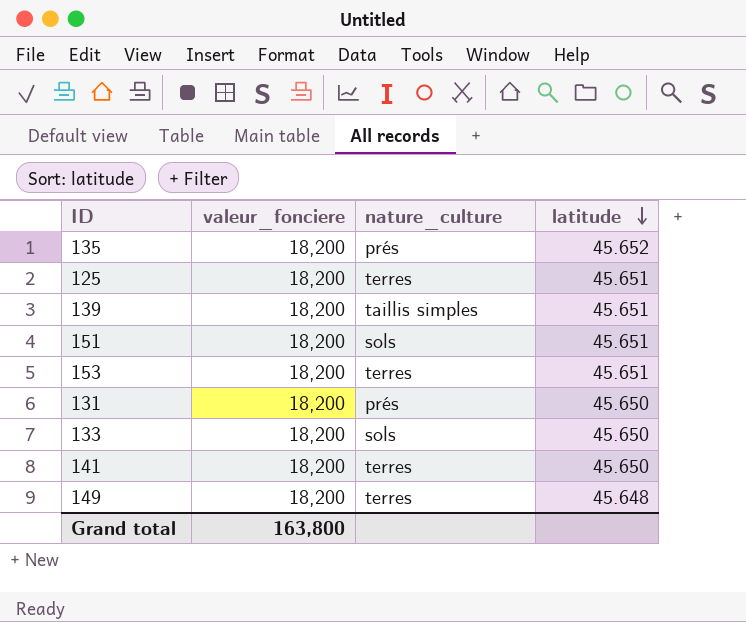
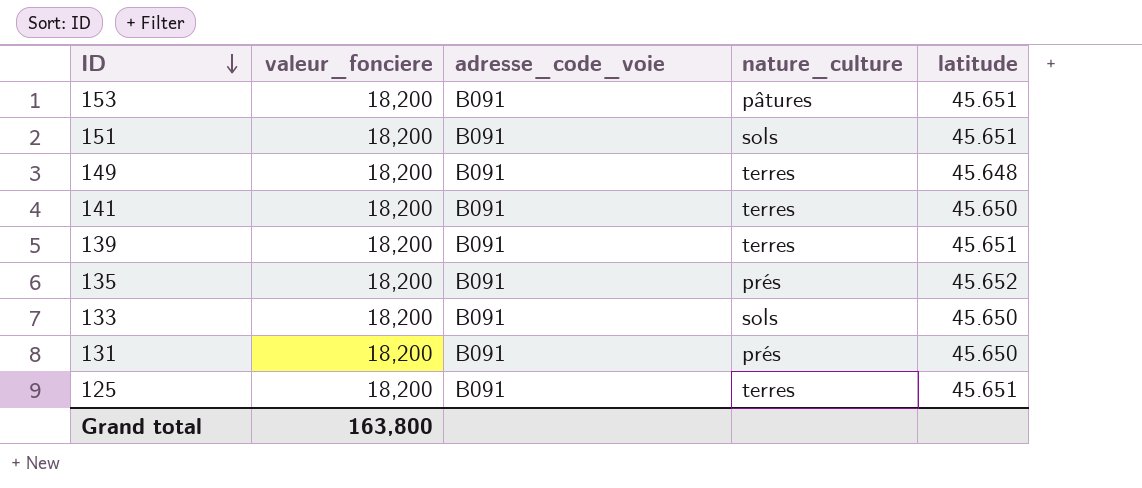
row order: latitude descending -> ID descending
column adresse_code_voie | position: none -> 3
153 | nature_culture: terres -> pâtures
139 | nature_culture: taillis simples -> terres

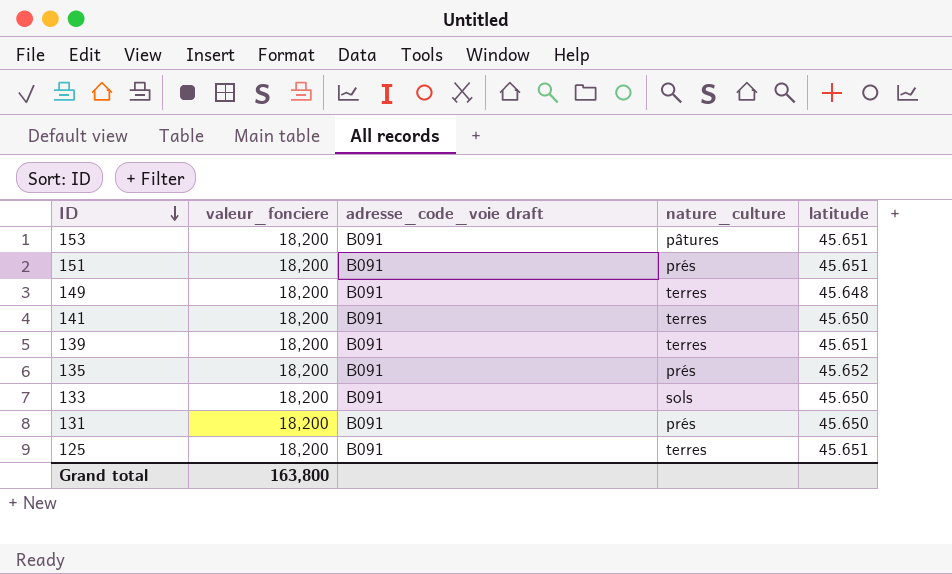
column name: adresse_code_voie -> adresse_code_voie draft
151 | nature_culture: sols -> prés

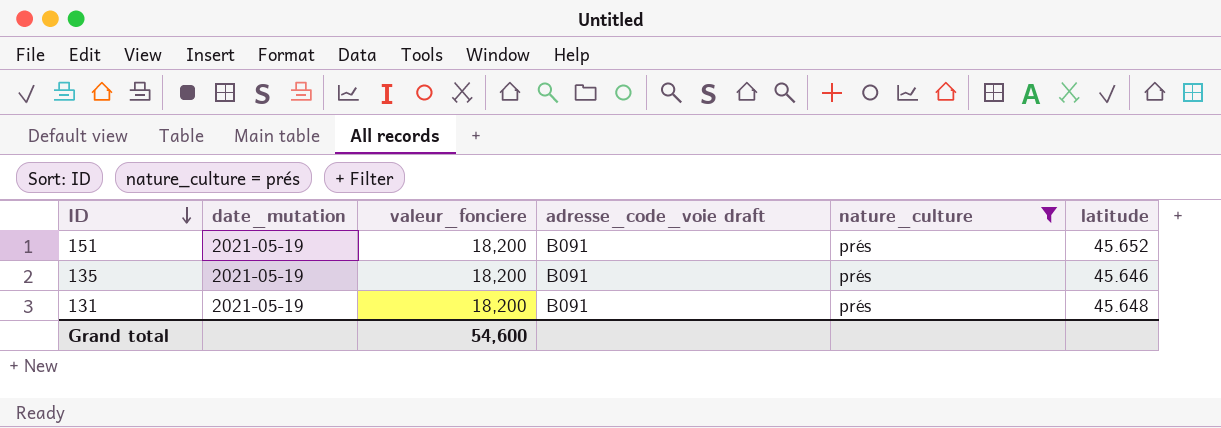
filter: none -> nature_culture = prés
column date_mutation | position: none -> 2
151 | latitude: 45.651 -> 45.652
135 | latitude: 45.652 -> 45.646
131 | latitude: 45.650 -> 45.648
Grand total | valeur_fonciere: 163,800 -> 54,600

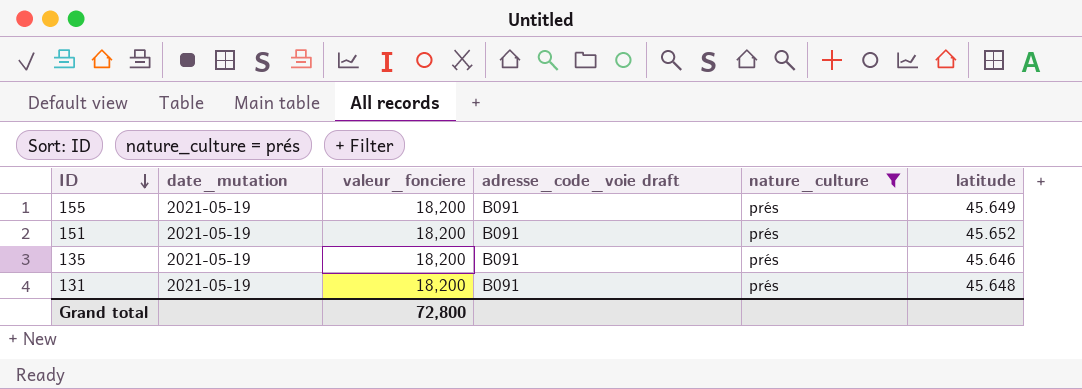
row 155: none -> 2021-05-19 | 18,200 | B091 | prés | 45.649
Grand total | valeur_fonciere: 54,600 -> 72,800

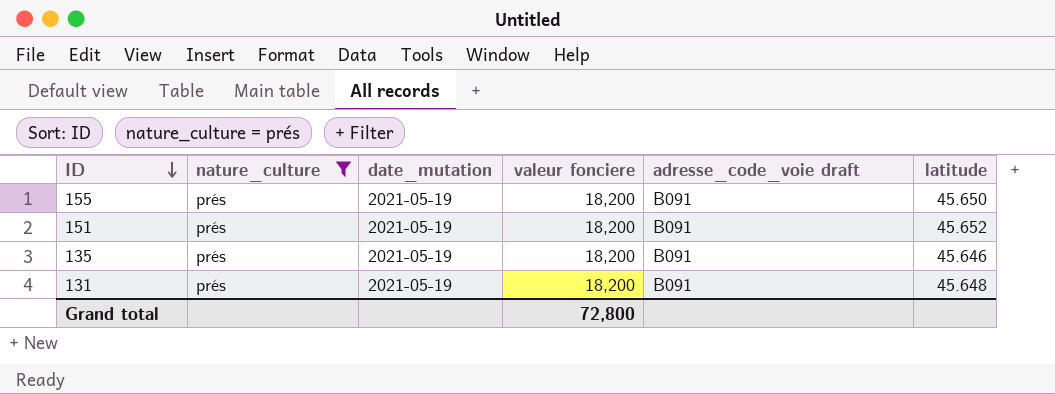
column nature_culture | position: 5 -> 2
column name: valeur_fonciere -> valeur fonciere
155 | latitude: 45.649 -> 45.650

